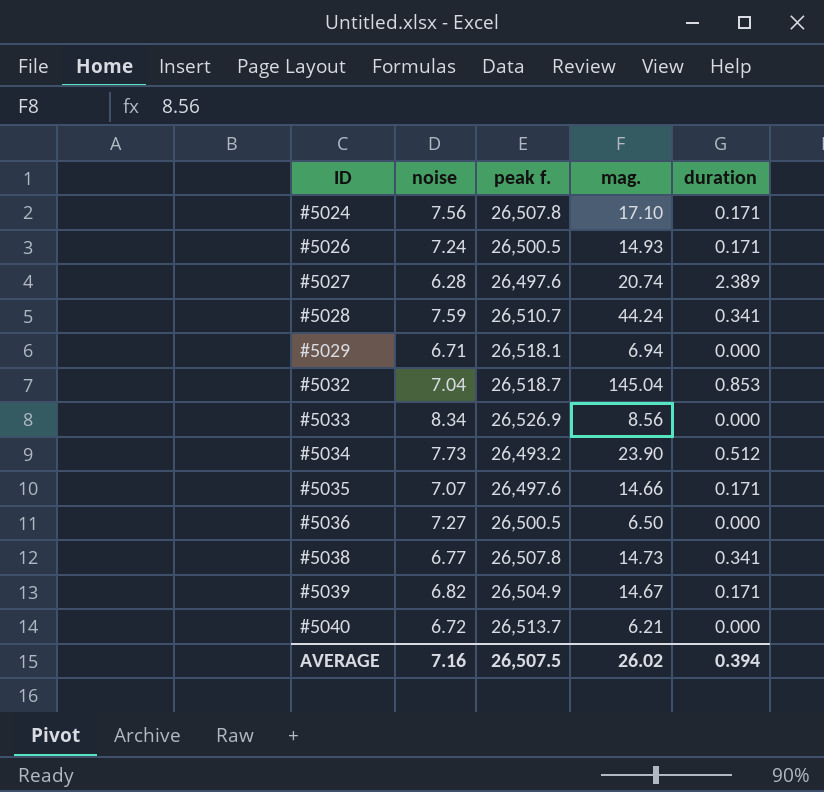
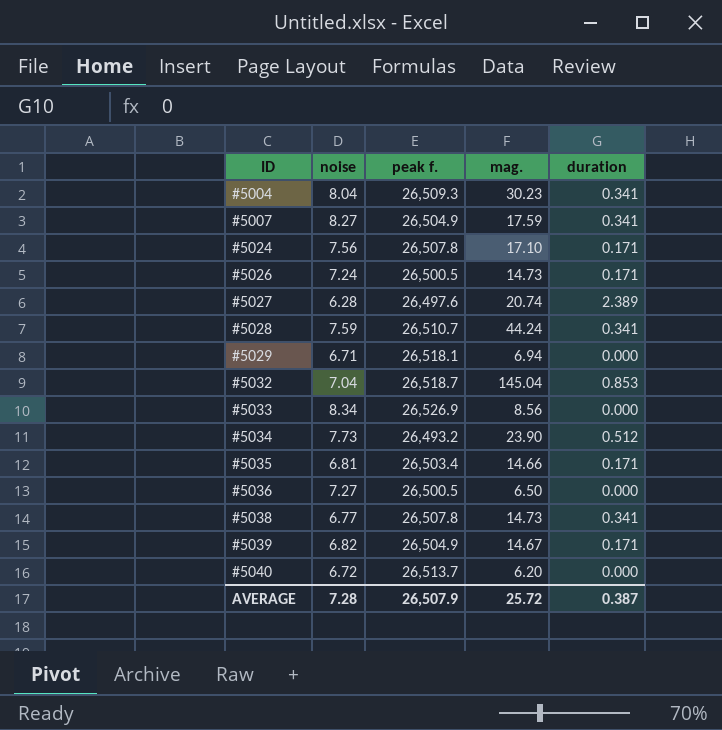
row #5004: none -> 8.04 | 26,509.3 | 30.23 | 0.341
row #5007: none -> 8.27 | 26,504.9 | 17.59 | 0.341
#5026 | mag.: 14.93 -> 14.73
#5035 | noise: 7.07 -> 6.81
#5035 | peak f.: 26,497.6 -> 26,503.4
#5040 | mag.: 6.21 -> 6.20
AVERAGE | noise: 7.16 -> 7.28
AVERAGE | peak f.: 26,507.5 -> 26,507.9
AVERAGE | mag.: 26.02 -> 25.72
AVERAGE | duration: 0.394 -> 0.387

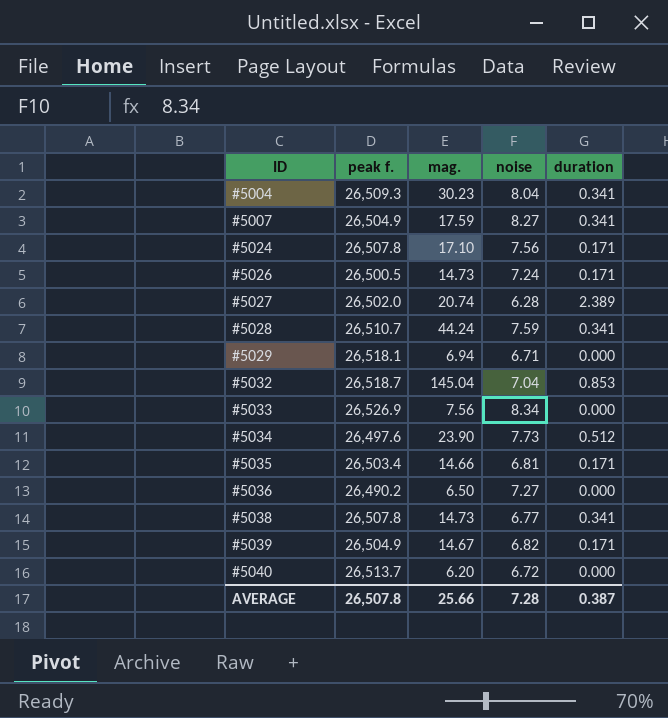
column noise | position: 2 -> 4
#5027 | peak f.: 26,497.6 -> 26,502.0
#5033 | mag.: 8.56 -> 7.56
#5034 | peak f.: 26,493.2 -> 26,497.6
#5036 | peak f.: 26,500.5 -> 26,490.2
AVERAGE | peak f.: 26,507.9 -> 26,507.8
AVERAGE | mag.: 25.72 -> 25.66

